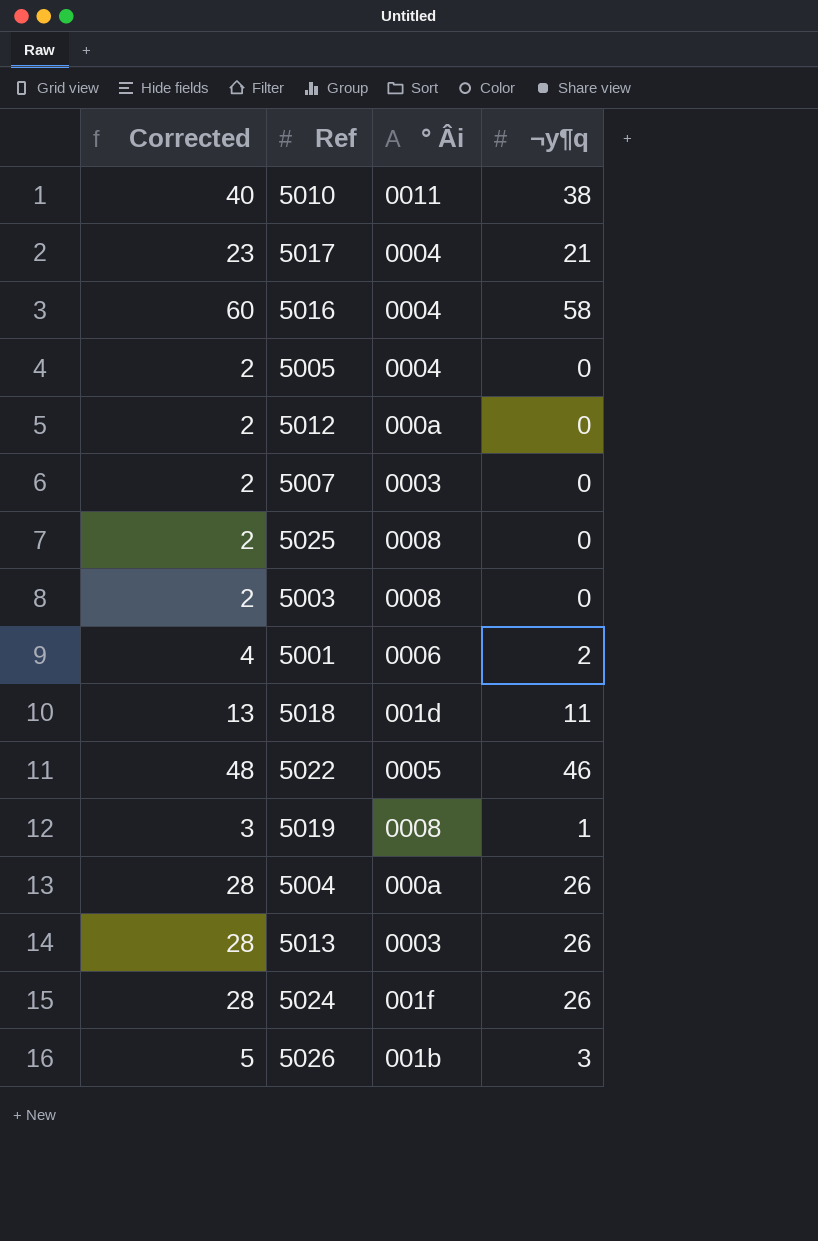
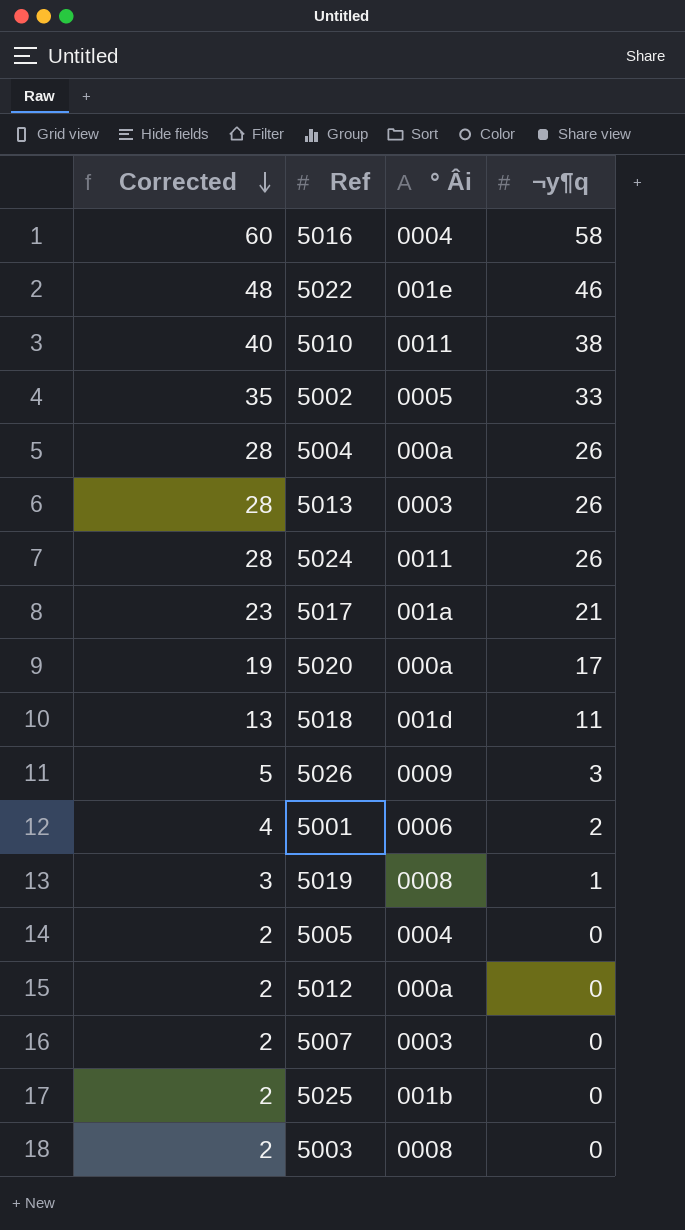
row order: none -> Corrected descending
5022 | ° Âi: 0005 -> 001e
row 5002: none -> 35 | 0005 | 33
5024 | ° Âi: 001f -> 0011
5017 | ° Âi: 0004 -> 001a
row 5020: none -> 19 | 000a | 17
5026 | ° Âi: 001b -> 0009
5025 | ° Âi: 0008 -> 001b

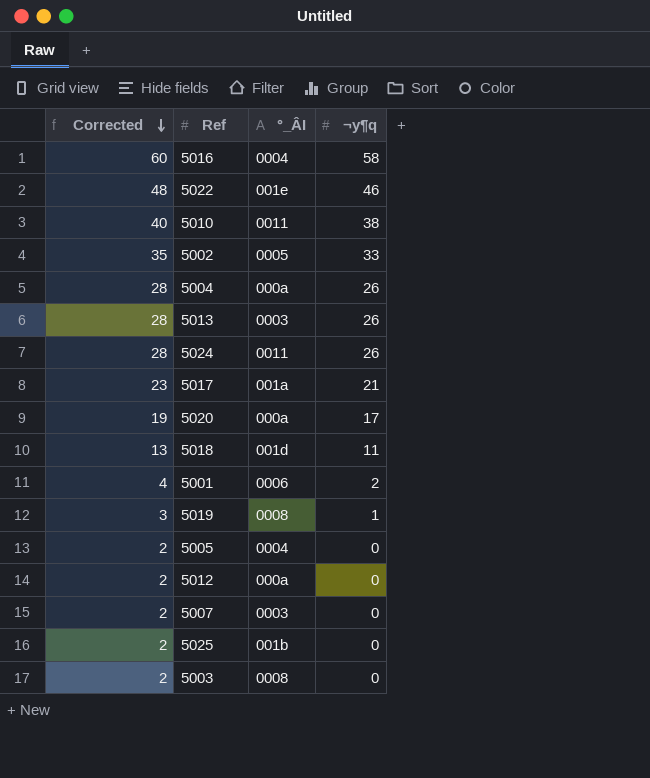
column name: ° Âi -> °_ÂI
row 5026: 5 | 0009 | 3 -> none

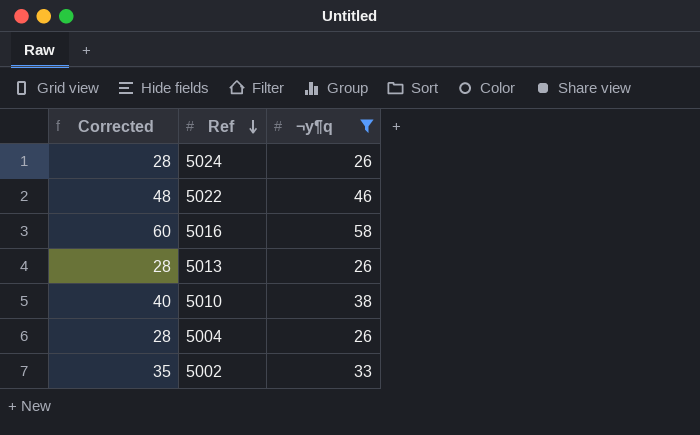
filter: none -> ¬y¶q >= 26
row order: Corrected descending -> Ref descending
column °_ÂI | position: 3 -> none

